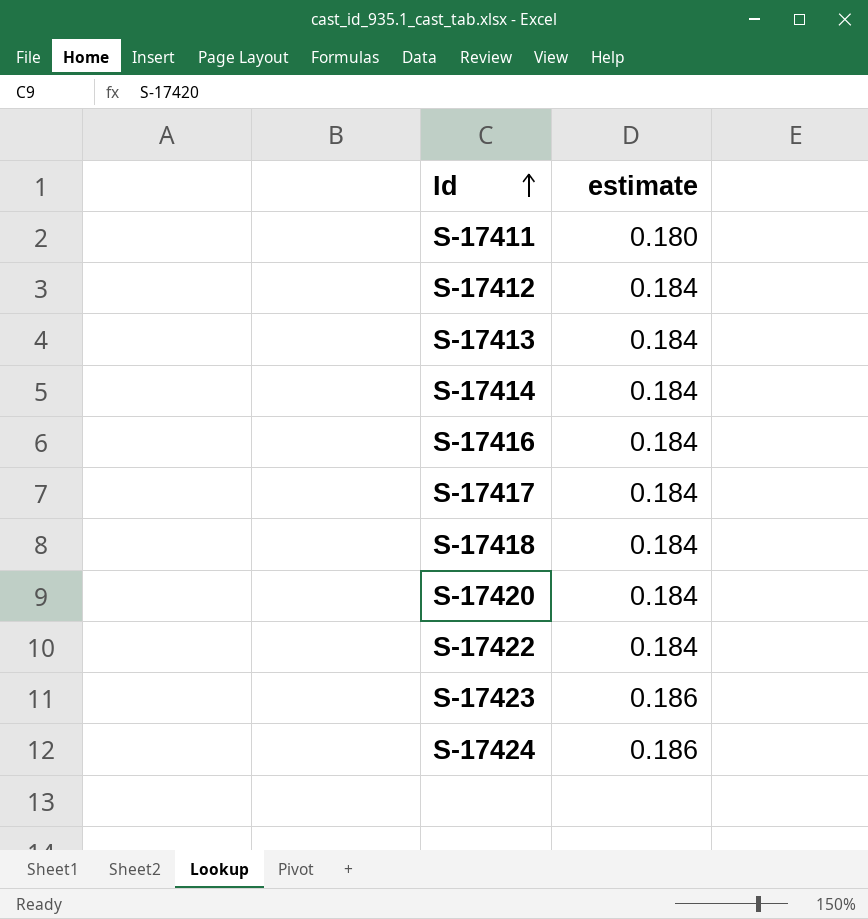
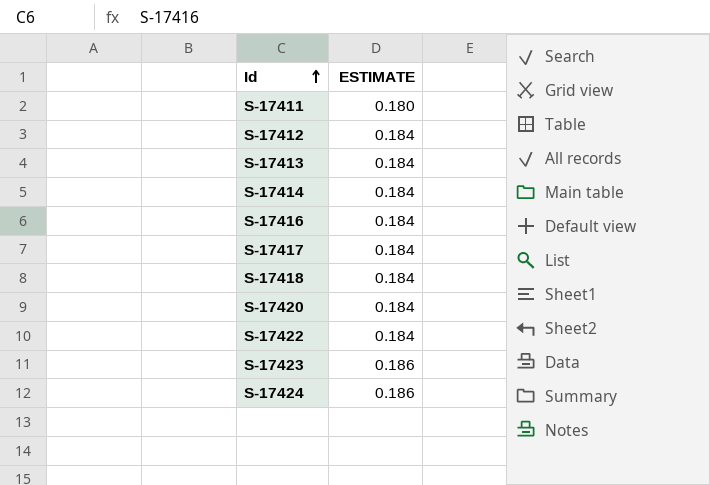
column name: estimate -> ESTIMATE

